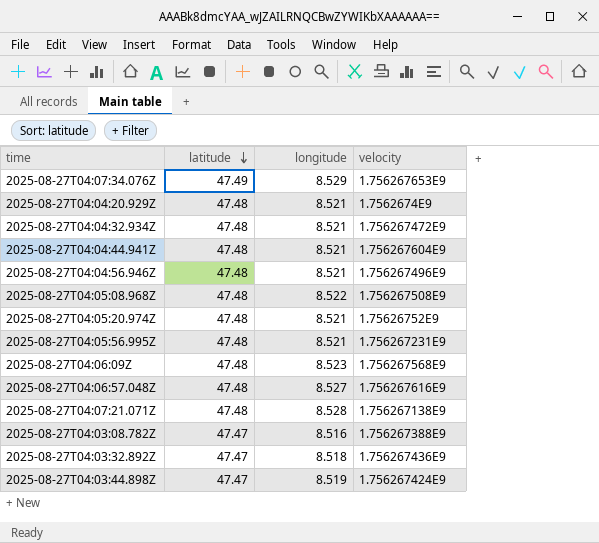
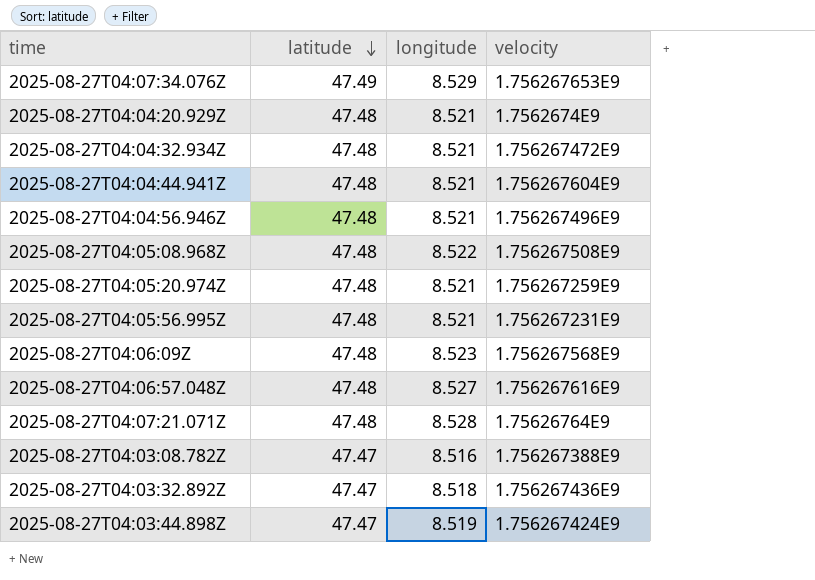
2025-08-27T04:05:20.974Z | velocity: 1.75626752E9 -> 1.756267259E9
2025-08-27T04:07:21.071Z | velocity: 1.756267138E9 -> 1.75626764E9

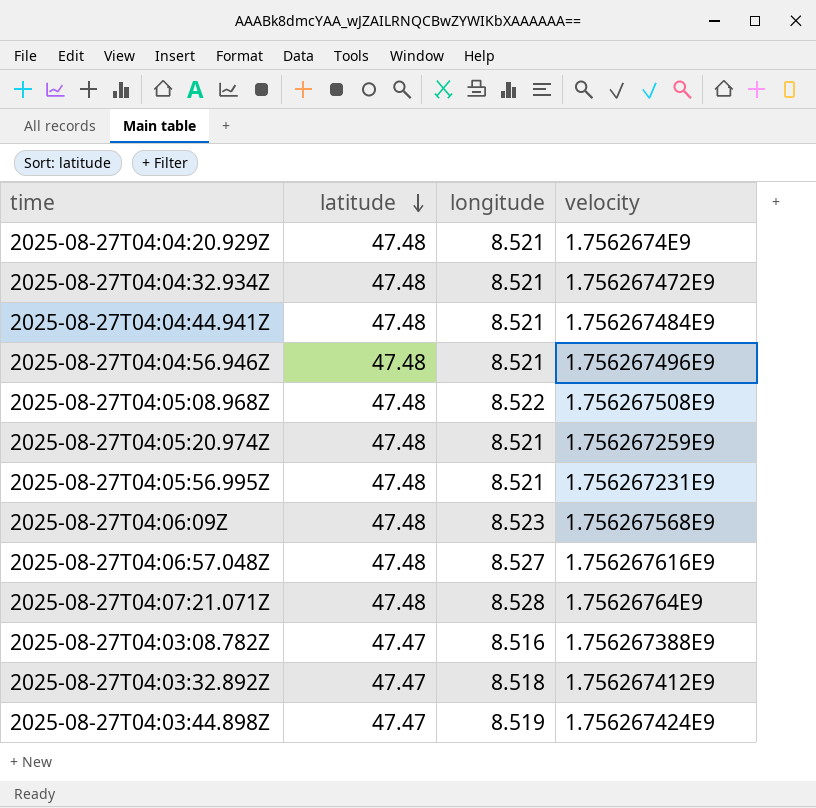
row 2025-08-27T04:07:34.076Z: 47.49 | 8.529 | 1.756267653E9 -> none
2025-08-27T04:04:44.941Z | velocity: 1.756267604E9 -> 1.756267484E9
2025-08-27T04:03:32.892Z | velocity: 1.756267436E9 -> 1.756267412E9

